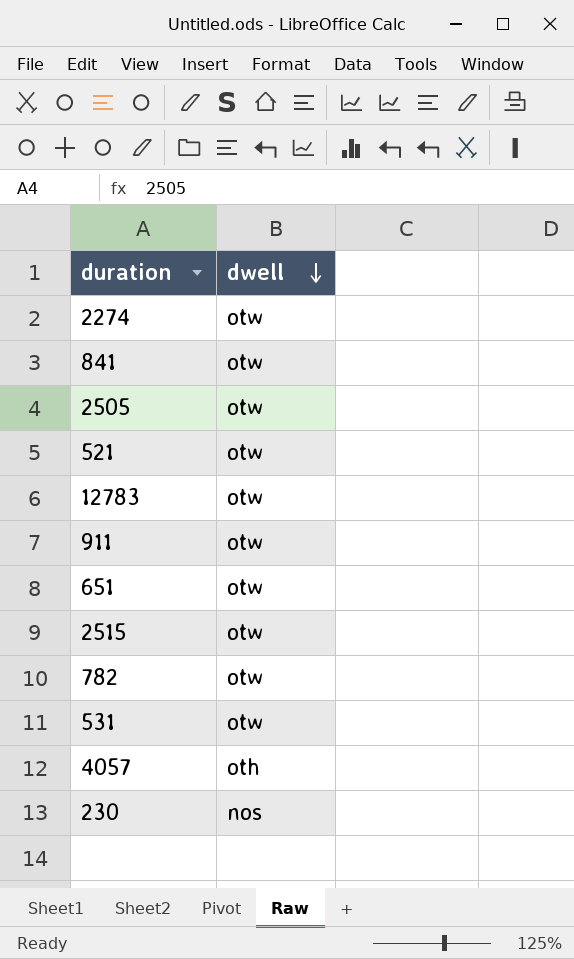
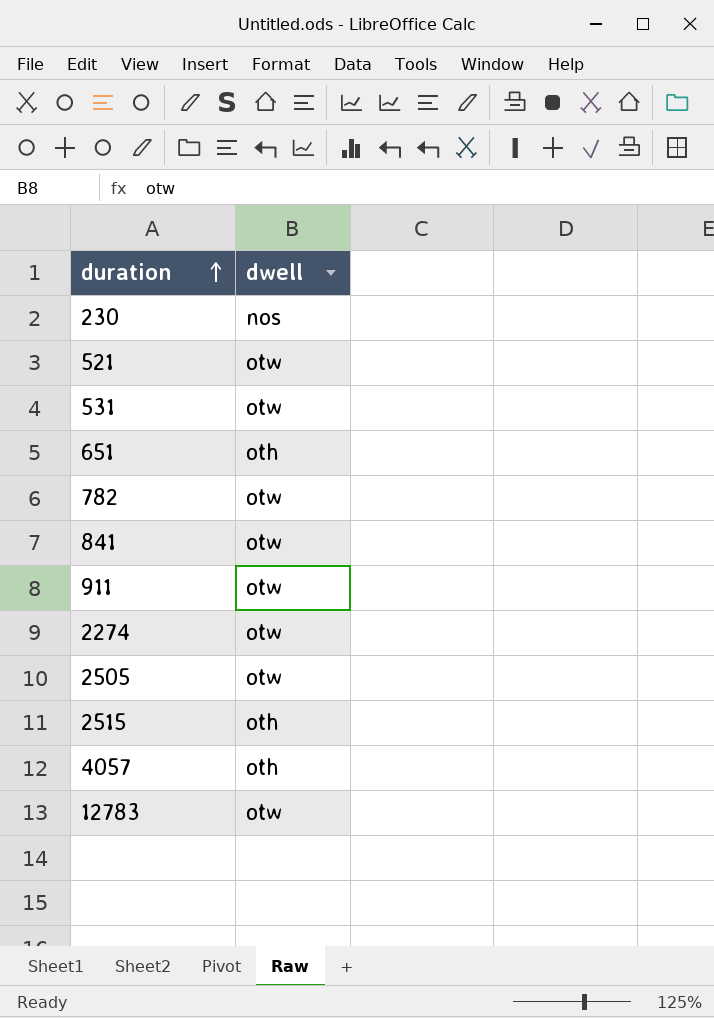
row order: dwell descending -> duration ascending
651 | dwell: otw -> oth
2515 | dwell: otw -> oth

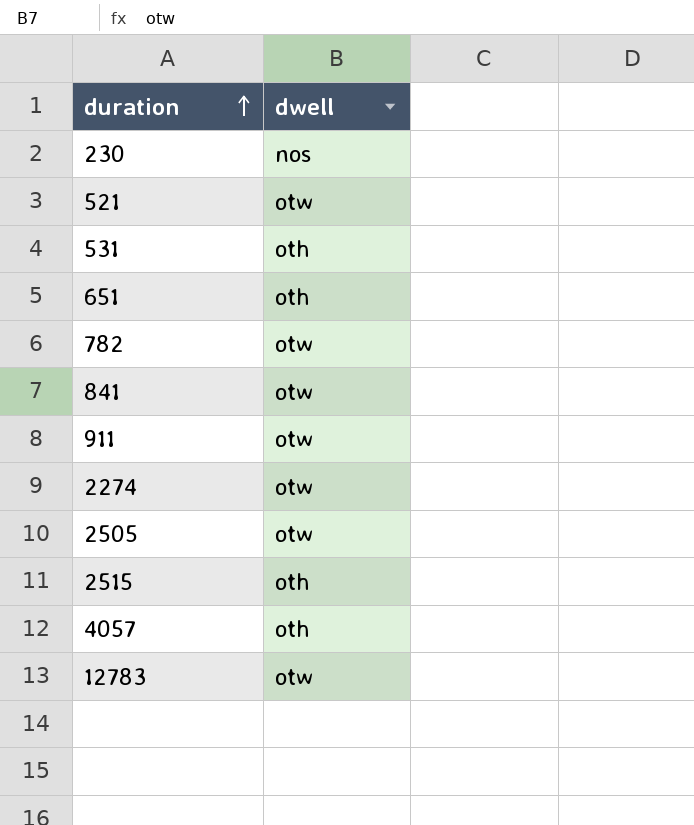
531 | dwell: otw -> oth

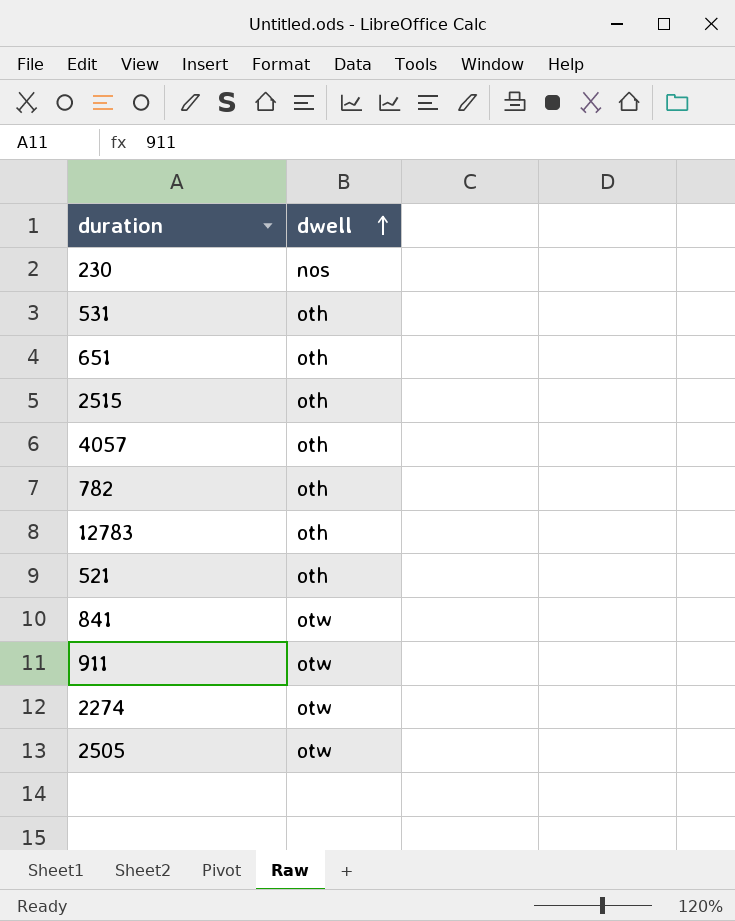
row order: duration ascending -> dwell ascending
782 | dwell: otw -> oth
12783 | dwell: otw -> oth
521 | dwell: otw -> oth

